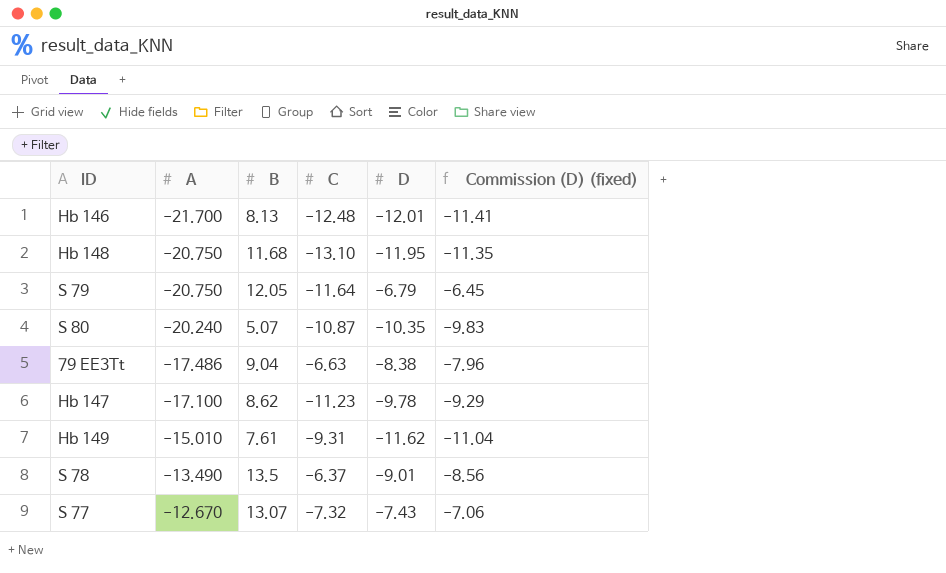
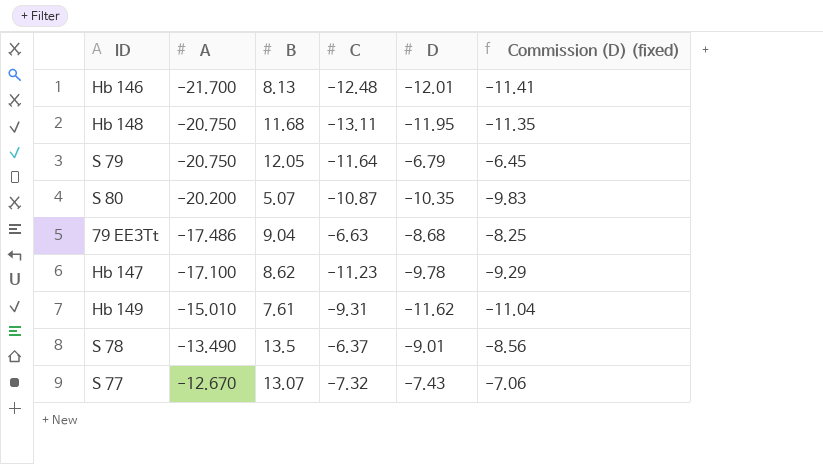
Hb 148 | C: -13.10 -> -13.11
S 80 | A: -20.240 -> -20.200
79 EE3Tt | D: -8.38 -> -8.68
79 EE3Tt | Commission (D) (fixed): -7.96 -> -8.25

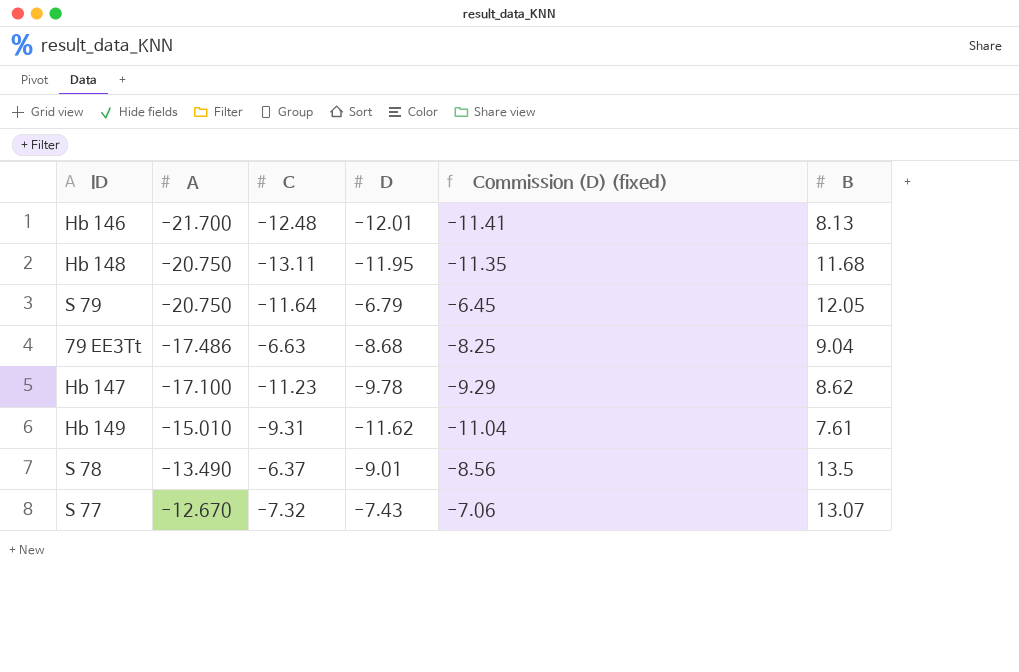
column B | position: 3 -> 6
row S 80: -20.200 | 5.07 | -10.87 | -10.35 | -9.83 -> none

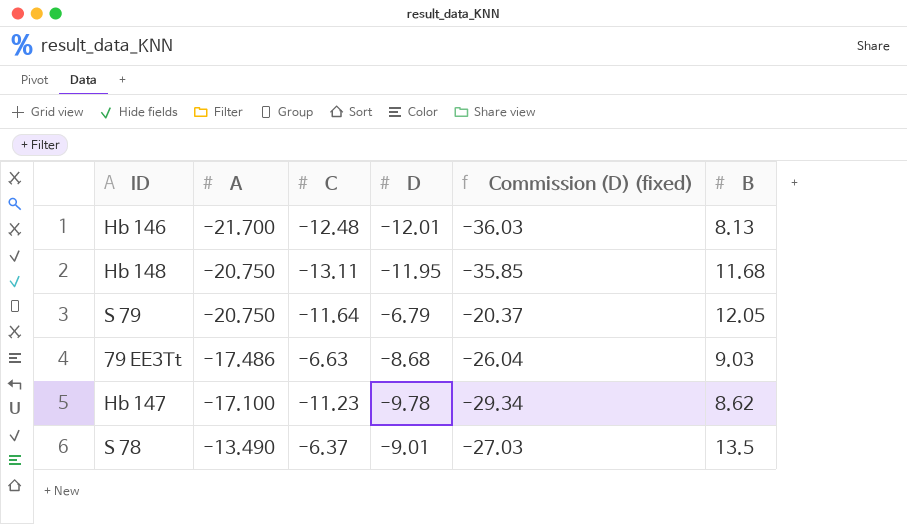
column Commission (D) (fixed) | formula: [D] * 0.95 -> [D] * 3
row Hb 149: -15.010 | -9.31 | -11.62 | -11.04 | 7.61 -> none
row S 77: -12.670 | -7.32 | -7.43 | -7.06 | 13.07 -> none
79 EE3Tt | B: 9.04 -> 9.03

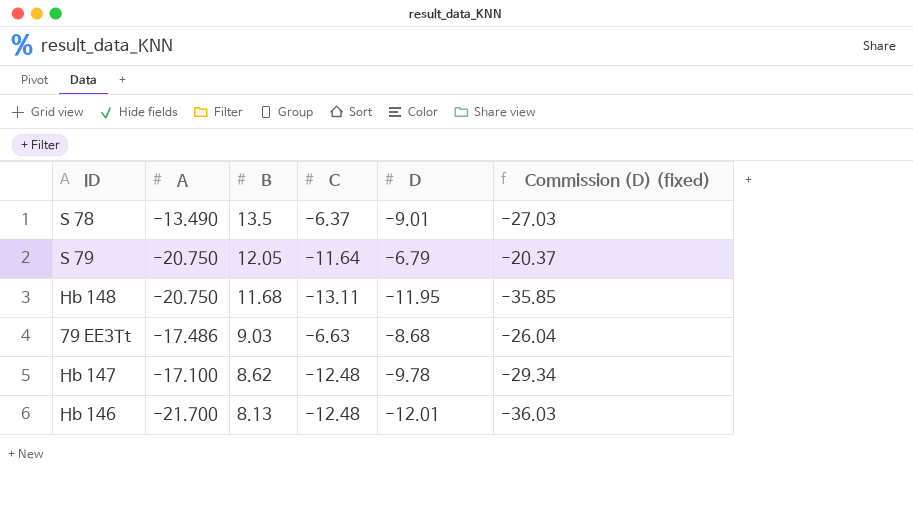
row order: A ascending -> B descending
column B | position: 6 -> 3
Hb 147 | C: -11.23 -> -12.48

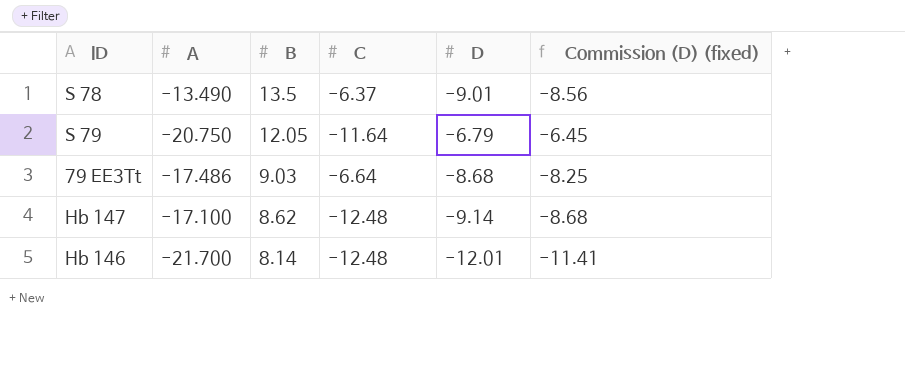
column Commission (D) (fixed) | formula: [D] * 3 -> [D] * 0.95
row Hb 148: -20.750 | 11.68 | -13.11 | -11.95 | -35.85 -> none
79 EE3Tt | C: -6.63 -> -6.64
Hb 147 | D: -9.78 -> -9.14
Hb 146 | B: 8.13 -> 8.14

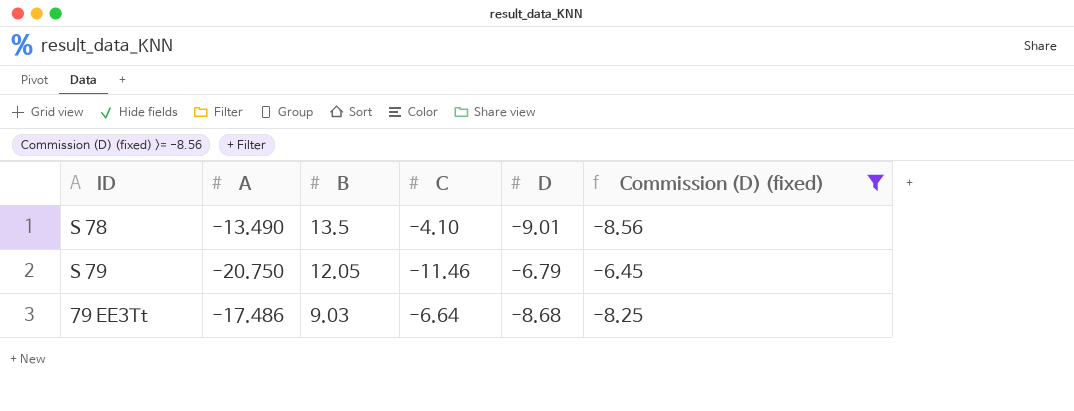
filter: none -> Commission (D) (fixed) >= -8.56
S 78 | C: -6.37 -> -4.10
S 79 | C: -11.64 -> -11.46

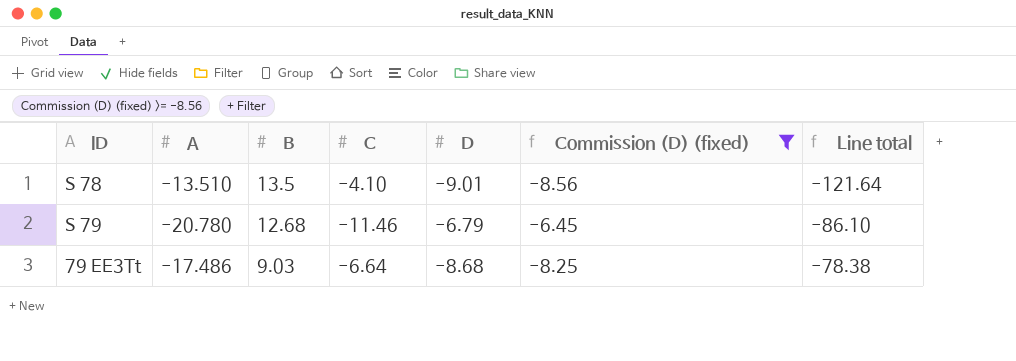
column Line total | formula: none -> [B] * [D]
S 78 | A: -13.490 -> -13.510
S 79 | A: -20.750 -> -20.780
S 79 | B: 12.05 -> 12.68

